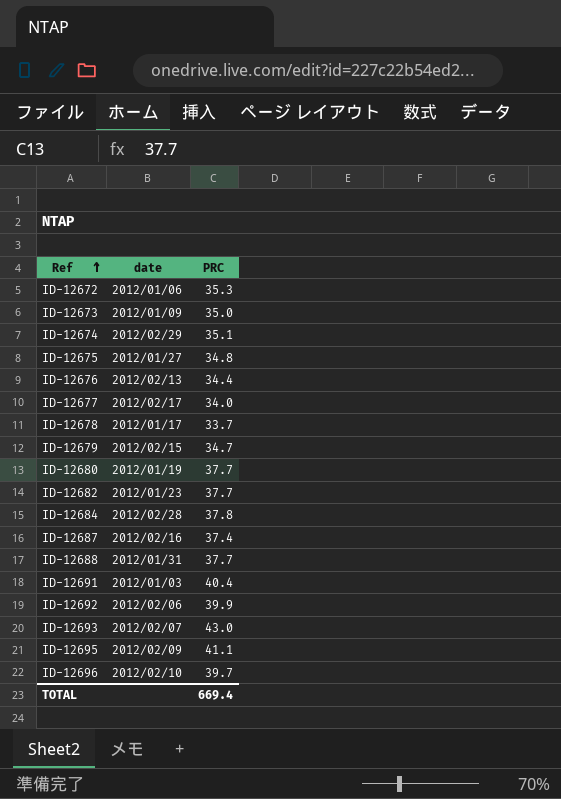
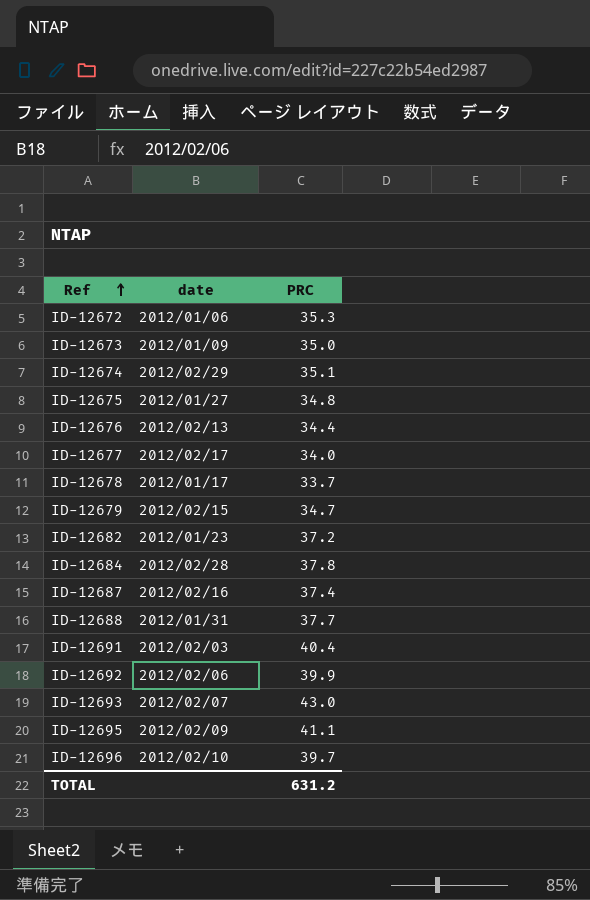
row ID-12680: 2012/01/19 | 37.7 -> none
ID-12682 | PRC: 37.7 -> 37.2
ID-12691 | date: 2012/01/03 -> 2012/02/03
TOTAL | PRC: 669.4 -> 631.2

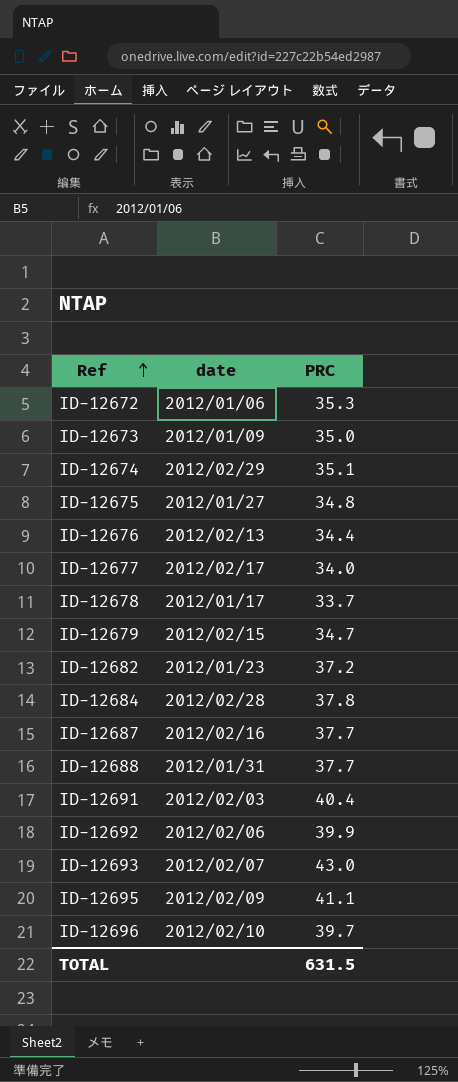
ID-12687 | PRC: 37.4 -> 37.7
TOTAL | PRC: 631.2 -> 631.5

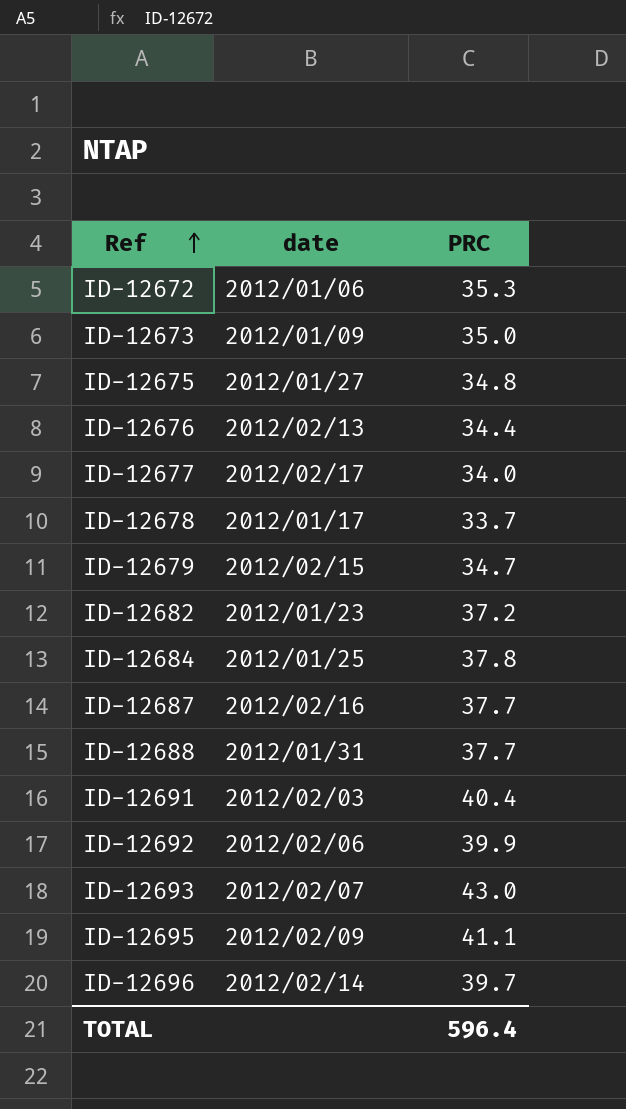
row ID-12674: 2012/02/29 | 35.1 -> none
ID-12684 | date: 2012/02/28 -> 2012/01/25
ID-12696 | date: 2012/02/10 -> 2012/02/14
TOTAL | PRC: 631.5 -> 596.4

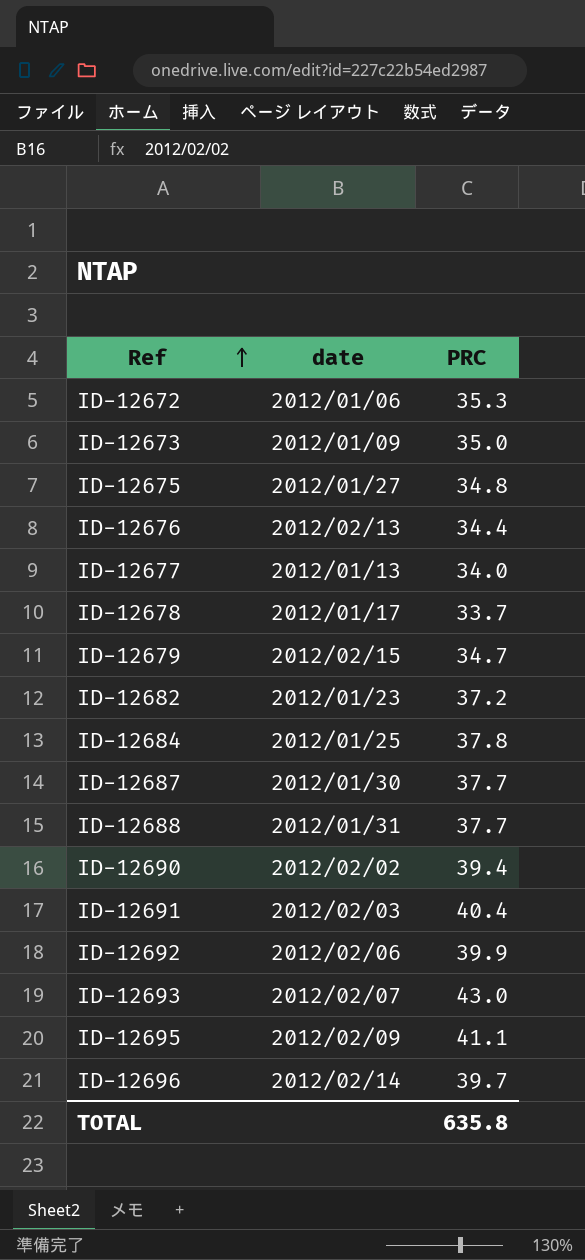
ID-12677 | date: 2012/02/17 -> 2012/01/13
ID-12687 | date: 2012/02/16 -> 2012/01/30
row ID-12690: none -> 2012/02/02 | 39.4
TOTAL | PRC: 596.4 -> 635.8

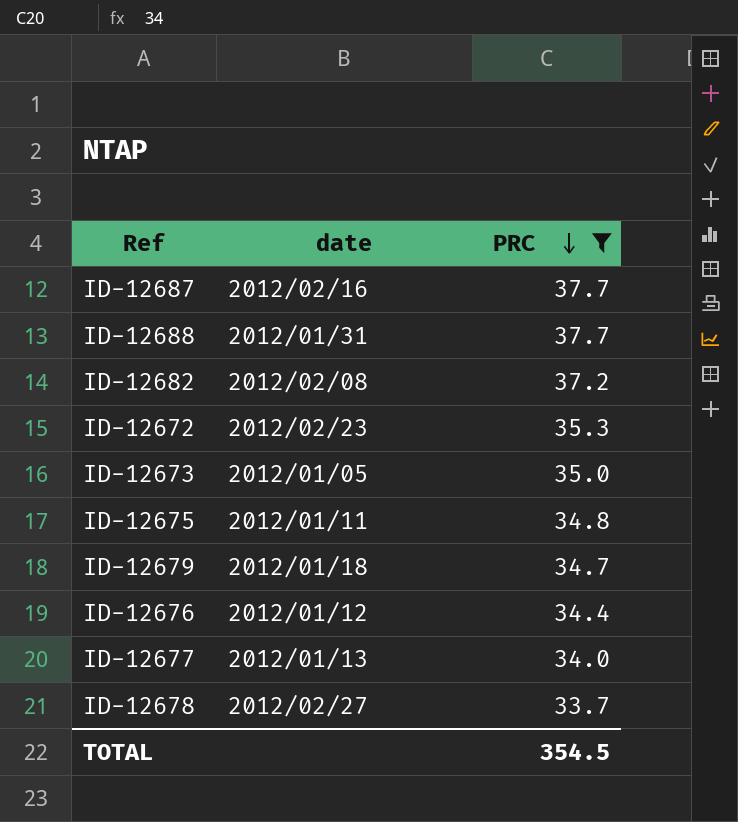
filter: none -> PRC <= 37.7
row order: Ref ascending -> PRC descending
ID-12687 | date: 2012/01/30 -> 2012/02/16
ID-12682 | date: 2012/01/23 -> 2012/02/08
ID-12672 | date: 2012/01/06 -> 2012/02/23
ID-12673 | date: 2012/01/09 -> 2012/01/05
ID-12675 | date: 2012/01/27 -> 2012/01/11
ID-12679 | date: 2012/02/15 -> 2012/01/18
ID-12676 | date: 2012/02/13 -> 2012/01/12
ID-12678 | date: 2012/01/17 -> 2012/02/27
TOTAL | PRC: 635.8 -> 354.5

